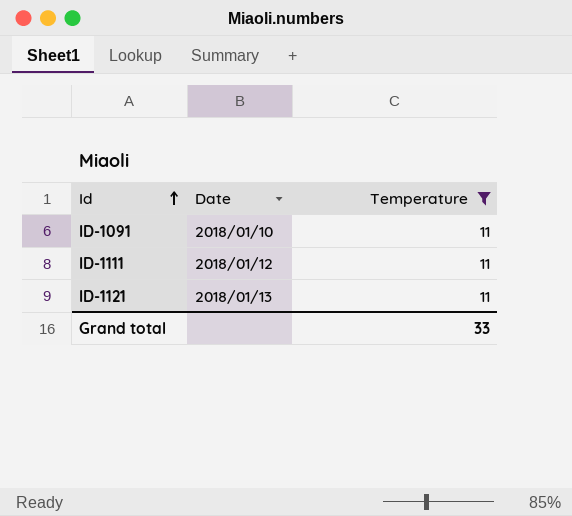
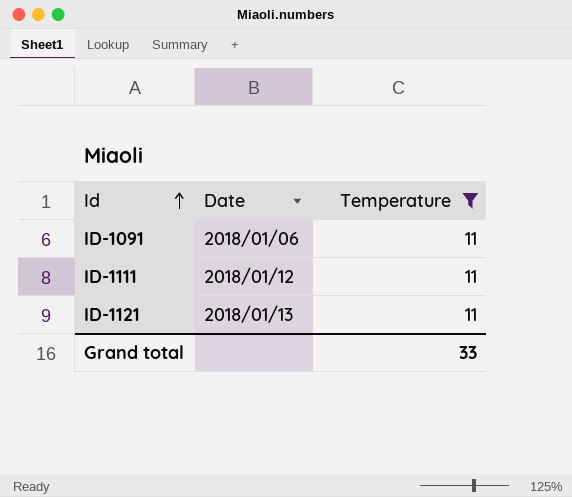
ID-1091 | Date: 2018/01/10 -> 2018/01/06

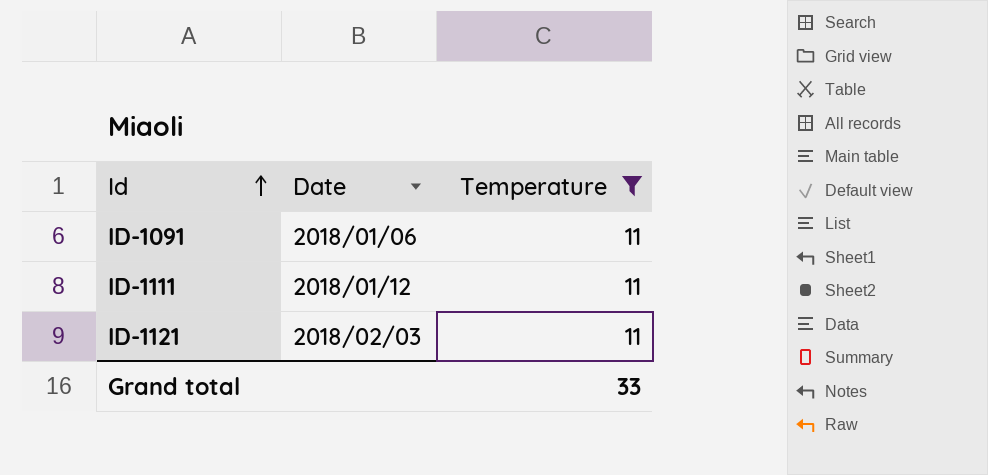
ID-1121 | Date: 2018/01/13 -> 2018/02/03

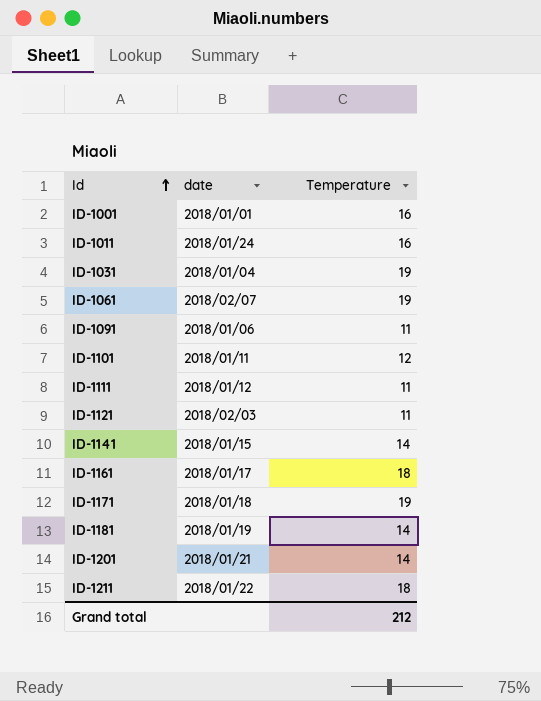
filter: Temperature = 11 -> none
column name: Date -> date
Grand total | Temperature: 33 -> 212

